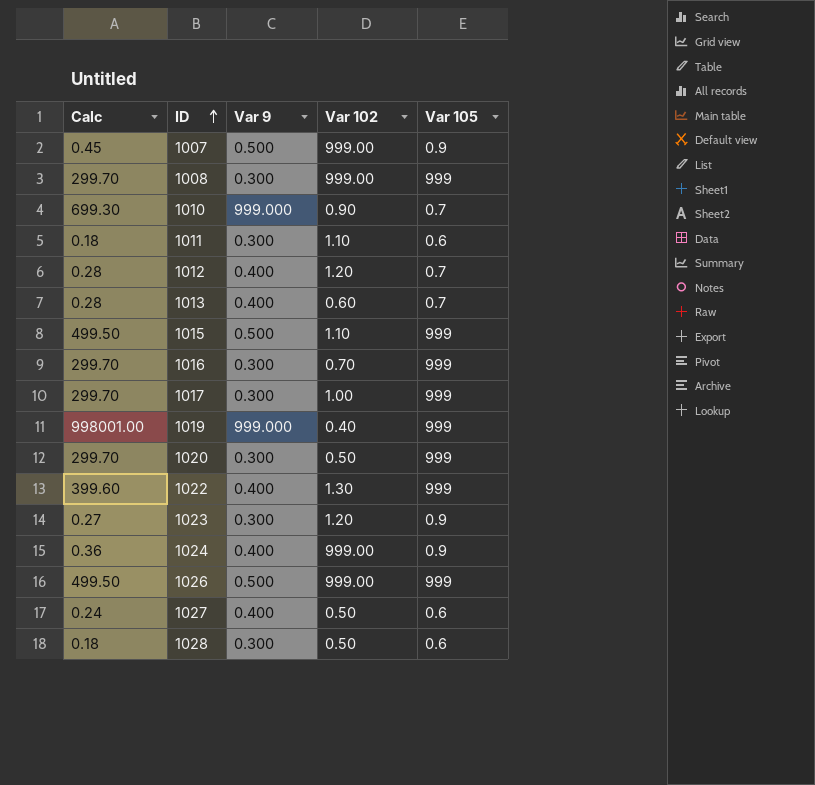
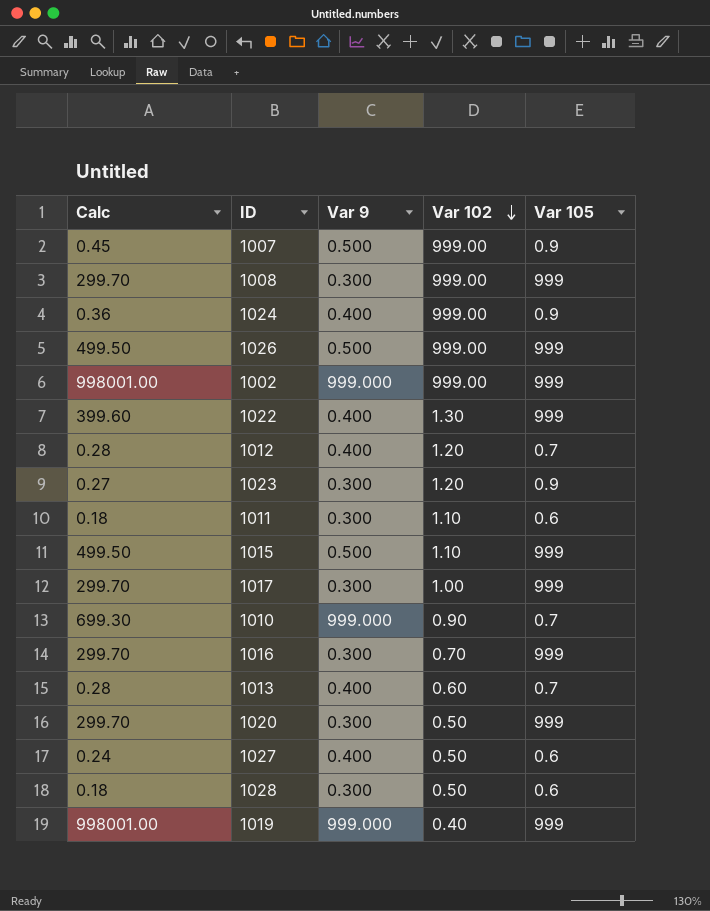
row order: ID ascending -> Var 102 descending
row 1002: none -> 998001.00 | 999.000 | 999.00 | 999

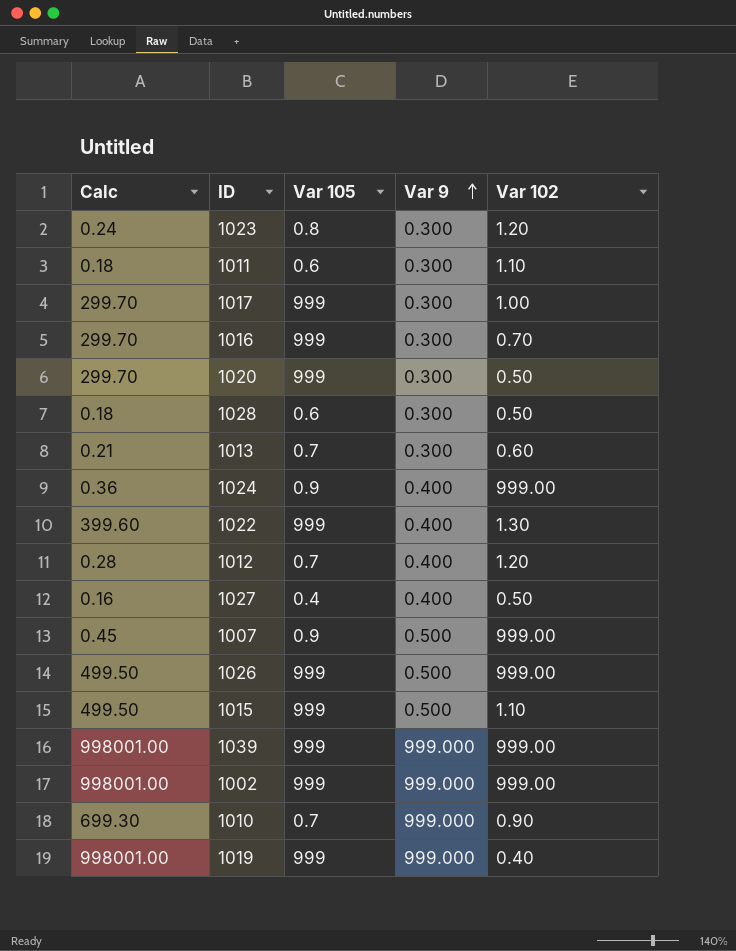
row order: Var 102 descending -> Var 9 ascending
column Var 105 | position: 5 -> 3
row 1008: 299.70 | 0.300 | 999.00 | 999 -> none
1023 | Calc: 0.27 -> 0.24
1023 | Var 105: 0.9 -> 0.8
1013 | Calc: 0.28 -> 0.21
1013 | Var 9: 0.400 -> 0.300
1027 | Calc: 0.24 -> 0.16
1027 | Var 105: 0.6 -> 0.4
row 1039: none -> 998001.00 | 999 | 999.000 | 999.00

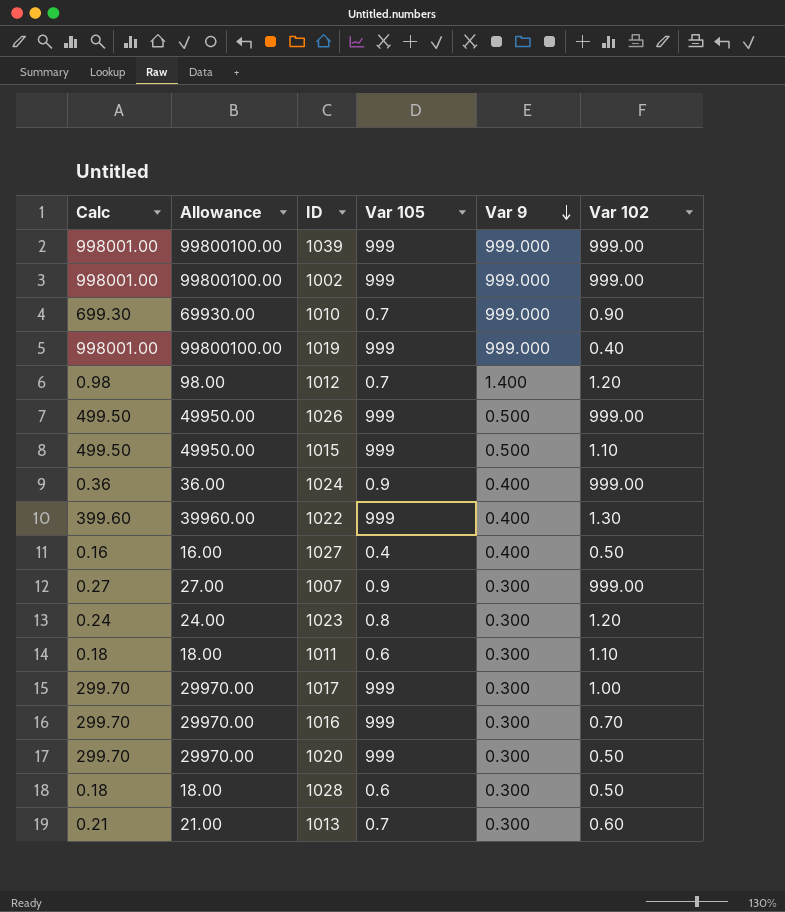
row order: Var 9 ascending -> Var 9 descending
column Allowance | formula: none -> [Calc] * 100
1012 | Calc: 0.28 -> 0.98
1012 | Var 9: 0.400 -> 1.400
1007 | Calc: 0.45 -> 0.27
1007 | Var 9: 0.500 -> 0.300

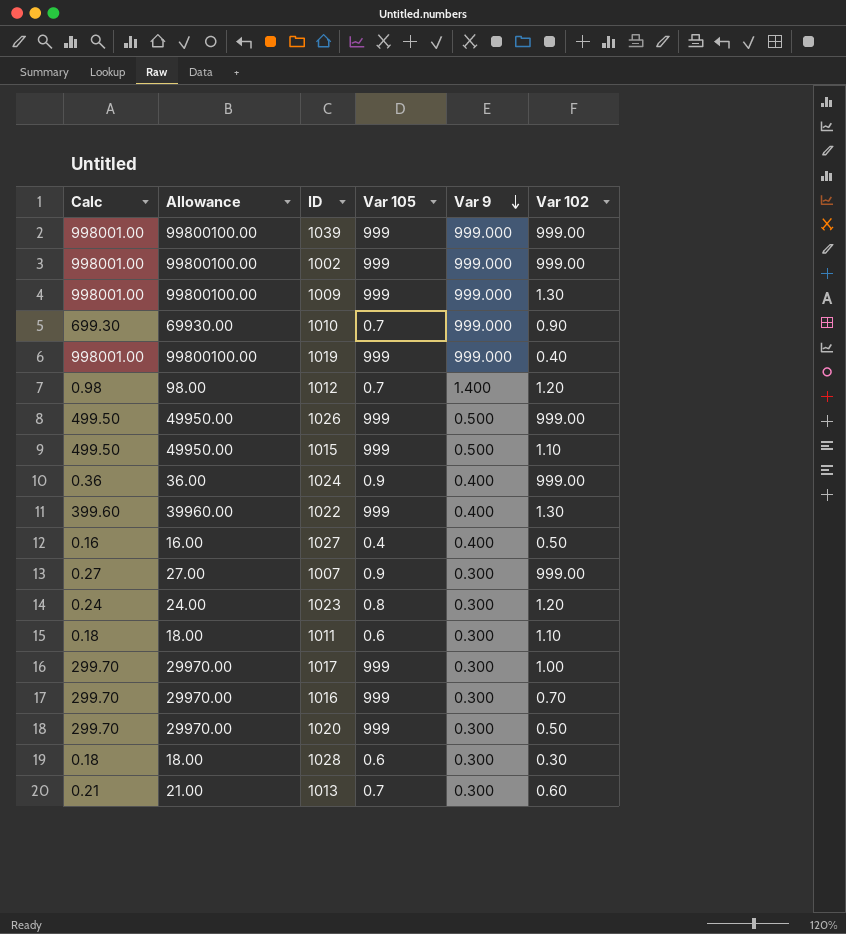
row 1009: none -> 998001.00 | 99800100.00 | 999 | 999.000 | 1.30
1028 | Var 102: 0.50 -> 0.30

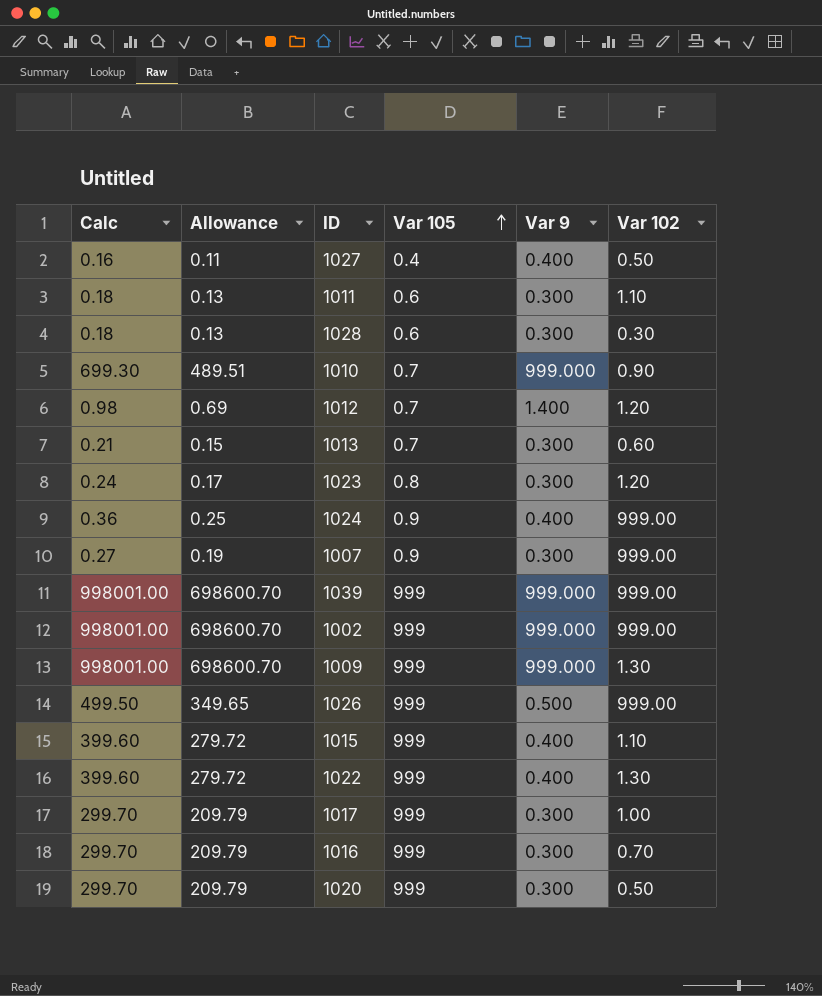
row order: Var 9 descending -> Var 105 ascending
column Allowance | formula: [Calc] * 100 -> [Calc] * 0.7
row 1019: 998001.00 | 99800100.00 | 999 | 999.000 | 0.40 -> none
1015 | Calc: 499.50 -> 399.60
1015 | Var 9: 0.500 -> 0.400

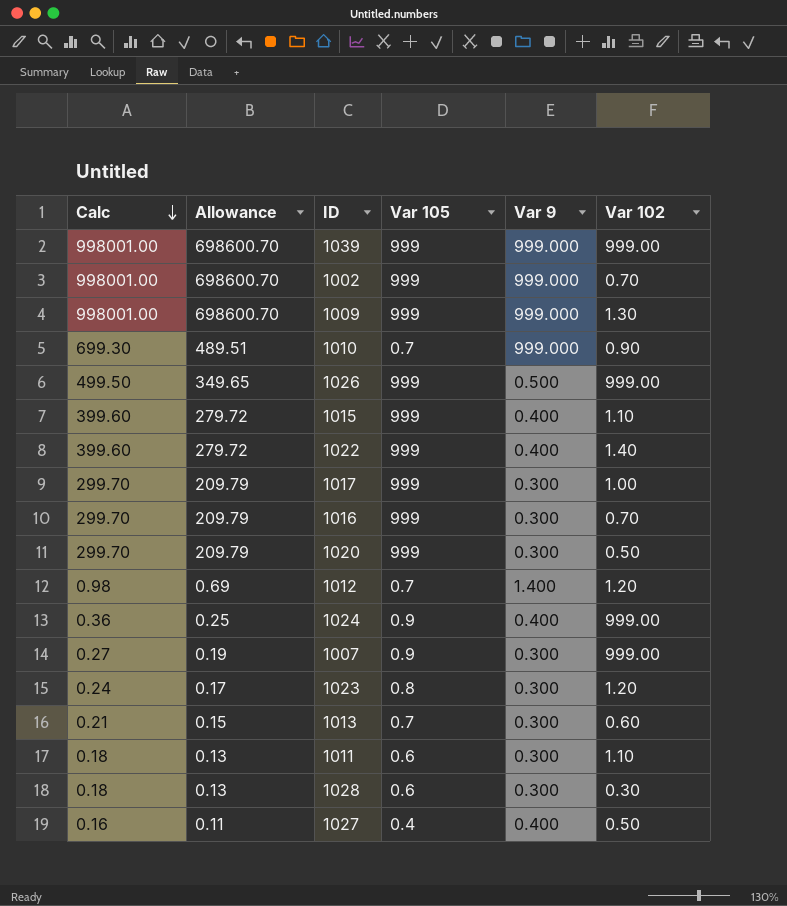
row order: Var 105 ascending -> Calc descending
1002 | Var 102: 999.00 -> 0.70
1022 | Var 102: 1.30 -> 1.40

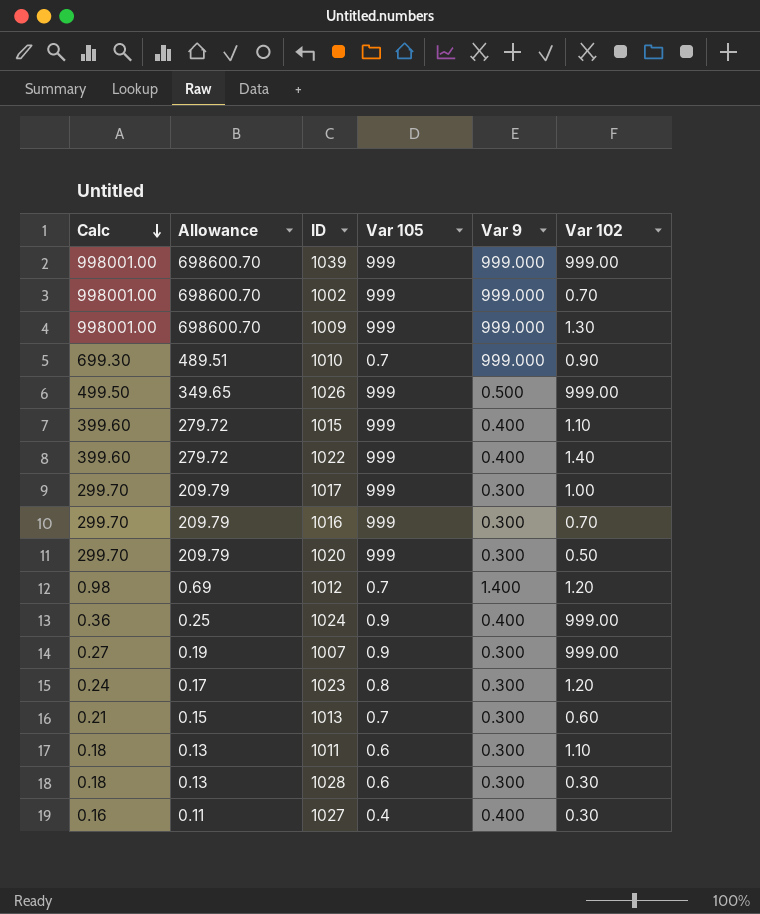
1027 | Var 102: 0.50 -> 0.30

